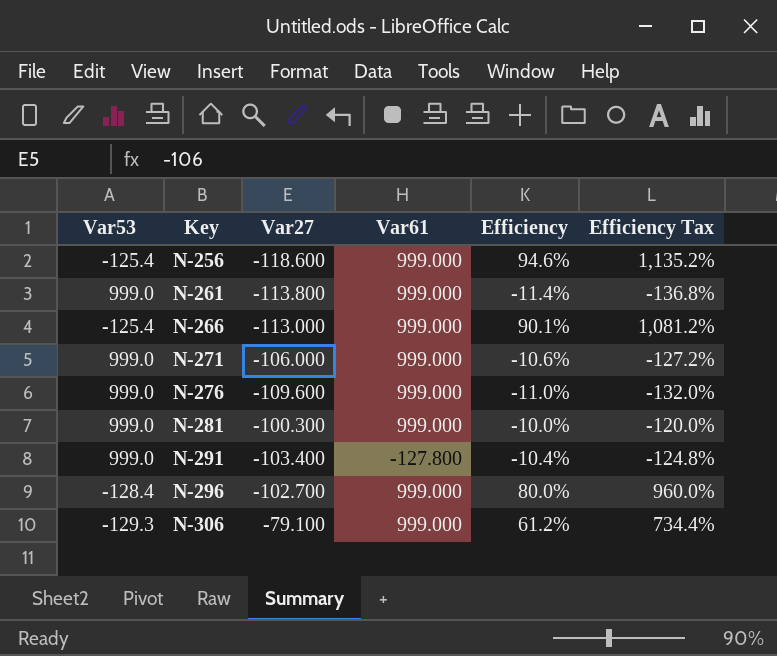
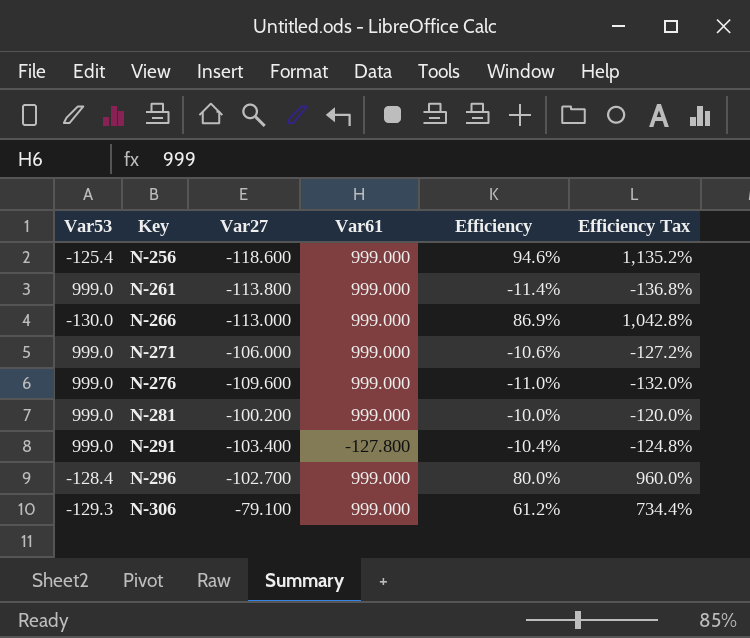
N-266 | Var53: -125.4 -> -130.0
N-266 | Efficiency: 90.1% -> 86.9%
N-266 | Efficiency Tax: 1,081.2% -> 1,042.8%
N-281 | Var27: -100.300 -> -100.200

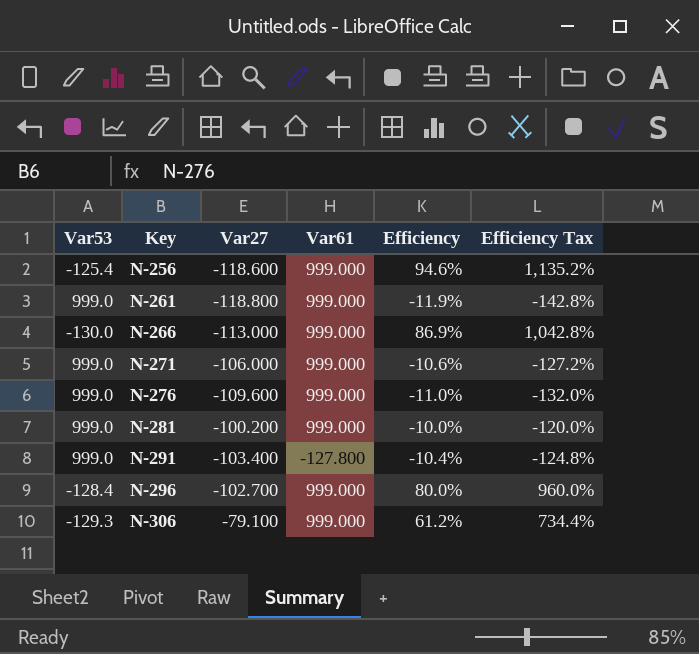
N-261 | Var27: -113.800 -> -118.800
N-261 | Efficiency: -11.4% -> -11.9%
N-261 | Efficiency Tax: -136.8% -> -142.8%

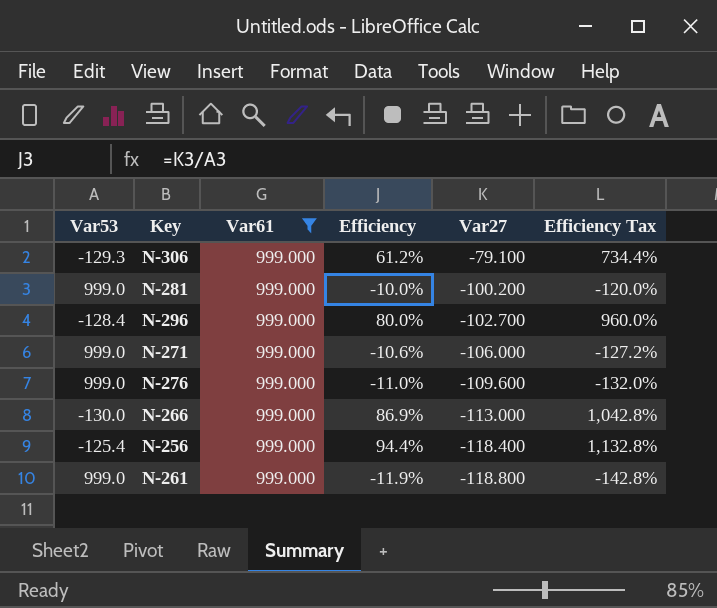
filter: none -> Var61 = 999.000
row order: Key ascending -> Var27 descending
column Var27 | position: 3 -> 5
N-256 | Efficiency: 94.6% -> 94.4%
N-256 | Var27: -118.600 -> -118.400
N-256 | Efficiency Tax: 1,135.2% -> 1,132.8%

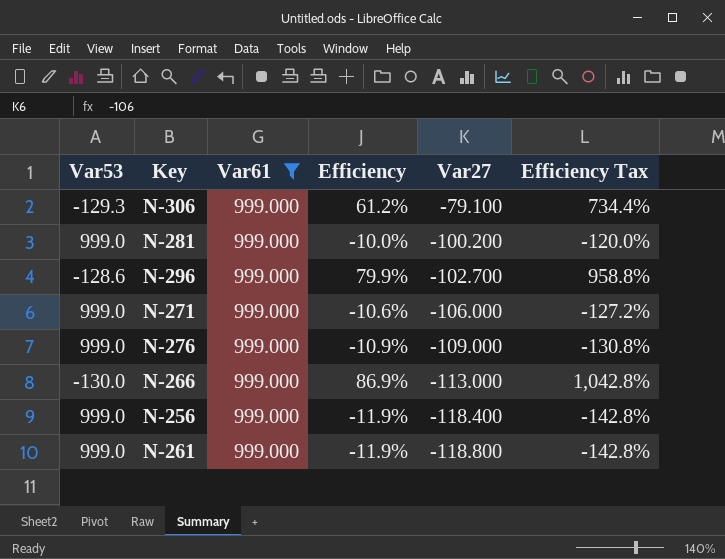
N-296 | Var53: -128.4 -> -128.6
N-296 | Efficiency: 80.0% -> 79.9%
N-296 | Efficiency Tax: 960.0% -> 958.8%
N-276 | Efficiency: -11.0% -> -10.9%
N-276 | Var27: -109.600 -> -109.000
N-276 | Efficiency Tax: -132.0% -> -130.8%
N-256 | Var53: -125.4 -> 999.0
N-256 | Efficiency: 94.4% -> -11.9%
N-256 | Efficiency Tax: 1,132.8% -> -142.8%

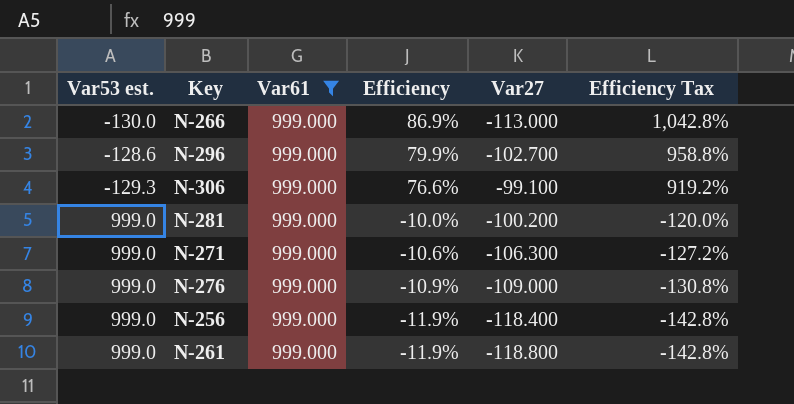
row order: Var27 descending -> Efficiency descending
column name: Var53 -> Var53 est.
N-306 | Efficiency: 61.2% -> 76.6%
N-306 | Var27: -79.100 -> -99.100
N-306 | Efficiency Tax: 734.4% -> 919.2%
N-271 | Var27: -106.000 -> -106.300

